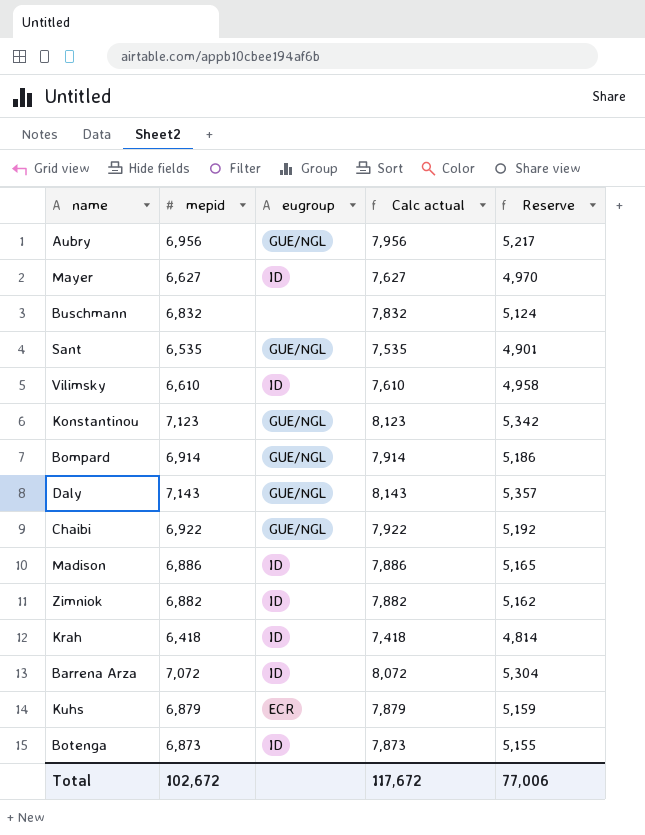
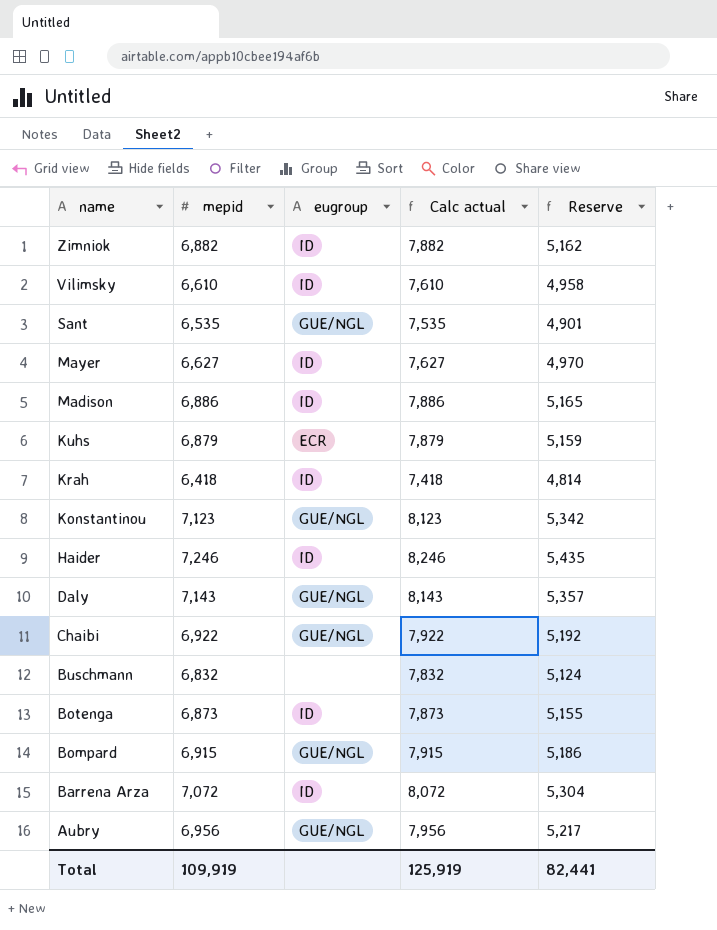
row order: none -> name descending
row Haider: none -> 7,246 | ID | 8,246 | 5,435
Bompard | mepid: 6,914 -> 6,915
Bompard | Calc actual: 7,914 -> 7,915
Total | mepid: 102,672 -> 109,919
Total | Calc actual: 117,672 -> 125,919
Total | Reserve: 77,006 -> 82,441

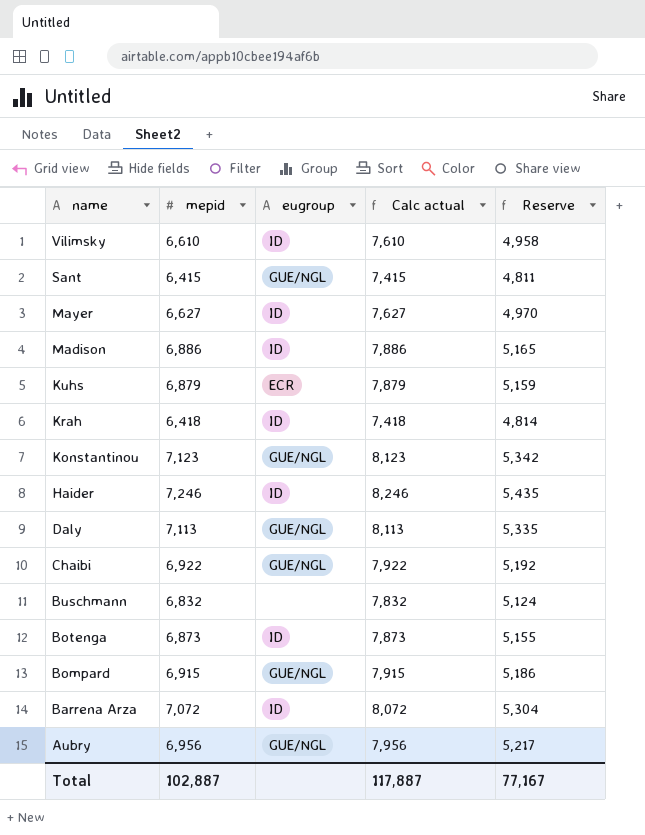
row Zimniok: 6,882 | ID | 7,882 | 5,162 -> none
Sant | mepid: 6,535 -> 6,415
Sant | Calc actual: 7,535 -> 7,415
Sant | Reserve: 4,901 -> 4,811
Daly | mepid: 7,143 -> 7,113
Daly | Calc actual: 8,143 -> 8,113
Daly | Reserve: 5,357 -> 5,335
Total | mepid: 109,919 -> 102,887
Total | Calc actual: 125,919 -> 117,887
Total | Reserve: 82,441 -> 77,167

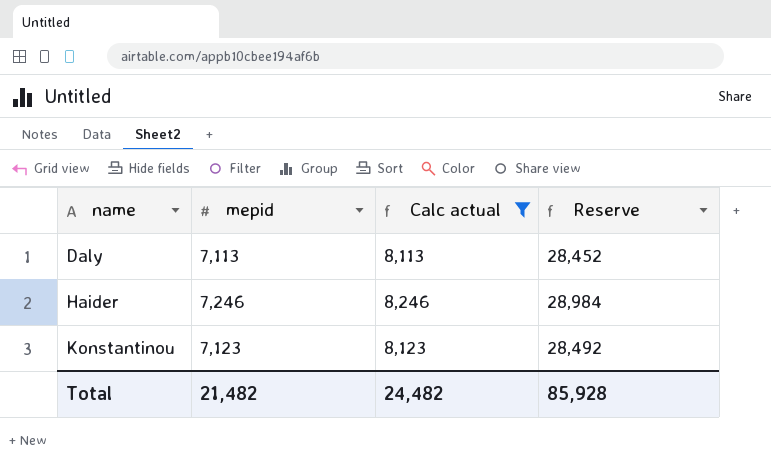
filter: none -> Calc actual >= 8,113
row order: name descending -> name ascending
column eugroup | position: 3 -> none
column Reserve | formula: [mepid] * 0.75 -> [mepid] * 4
Total | mepid: 102,887 -> 21,482
Total | Calc actual: 117,887 -> 24,482
Total | Reserve: 77,167 -> 85,928

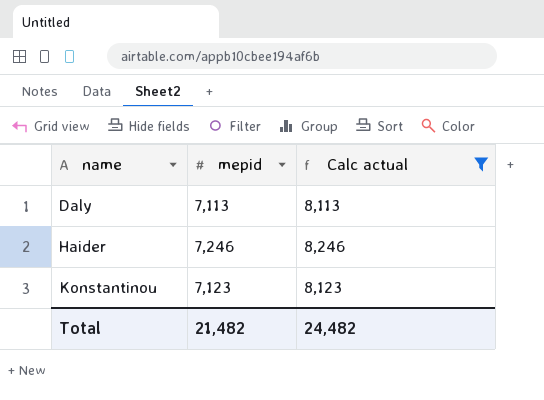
column Reserve | formula: [mepid] * 4 -> none

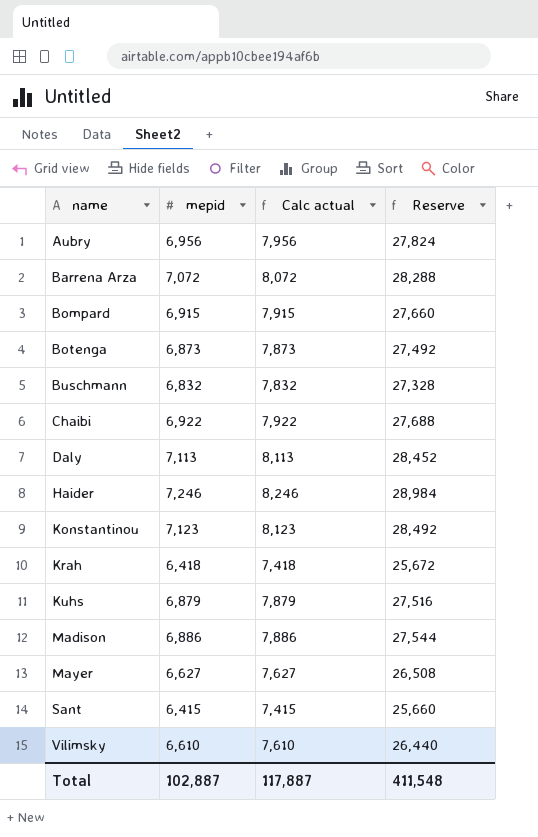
filter: Calc actual >= 8,113 -> none
column Reserve | formula: none -> [mepid] * 4
Total | mepid: 21,482 -> 102,887
Total | Calc actual: 24,482 -> 117,887

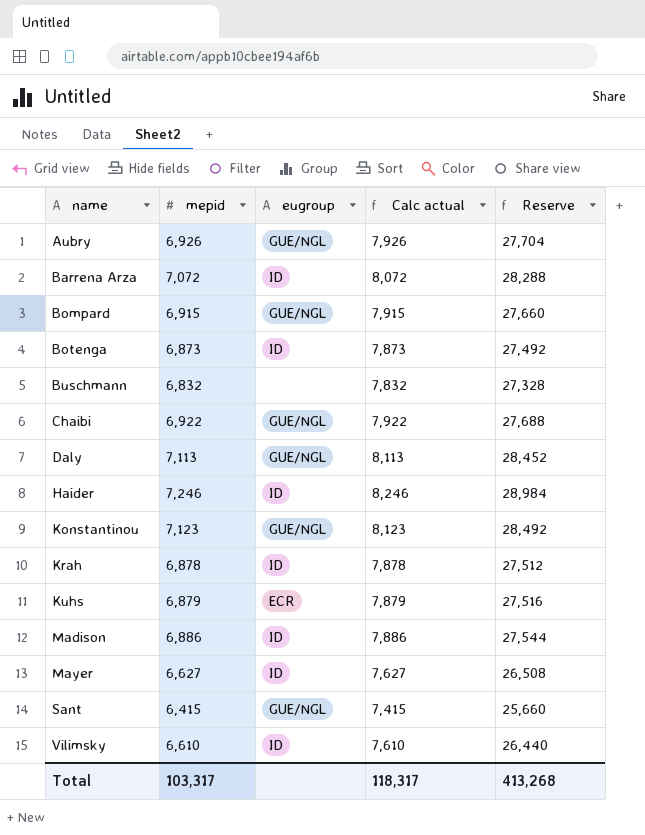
column eugroup | position: none -> 3
Aubry | mepid: 6,956 -> 6,926
Aubry | Calc actual: 7,956 -> 7,926
Aubry | Reserve: 27,824 -> 27,704
Krah | mepid: 6,418 -> 6,878
Krah | Calc actual: 7,418 -> 7,878
Krah | Reserve: 25,672 -> 27,512
Total | mepid: 102,887 -> 103,317
Total | Calc actual: 117,887 -> 118,317
Total | Reserve: 411,548 -> 413,268

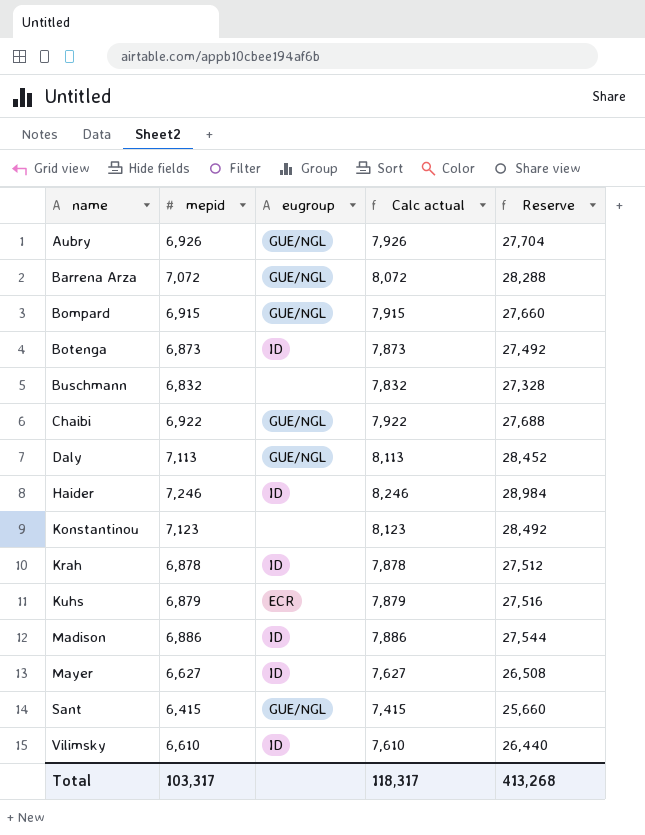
Barrena Arza | eugroup: ID -> GUE/NGL
Konstantinou | eugroup: GUE/NGL -> none

